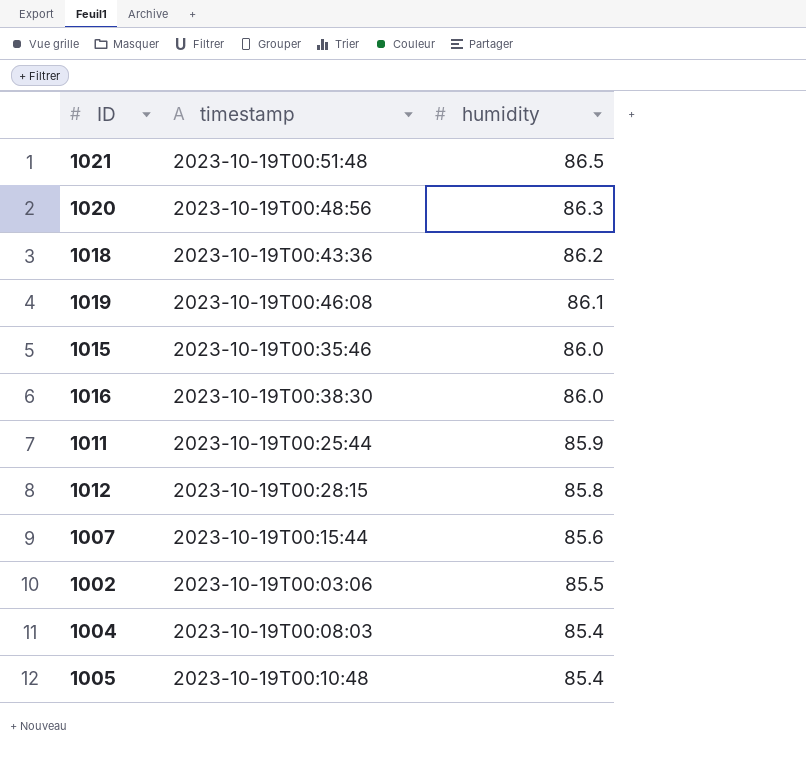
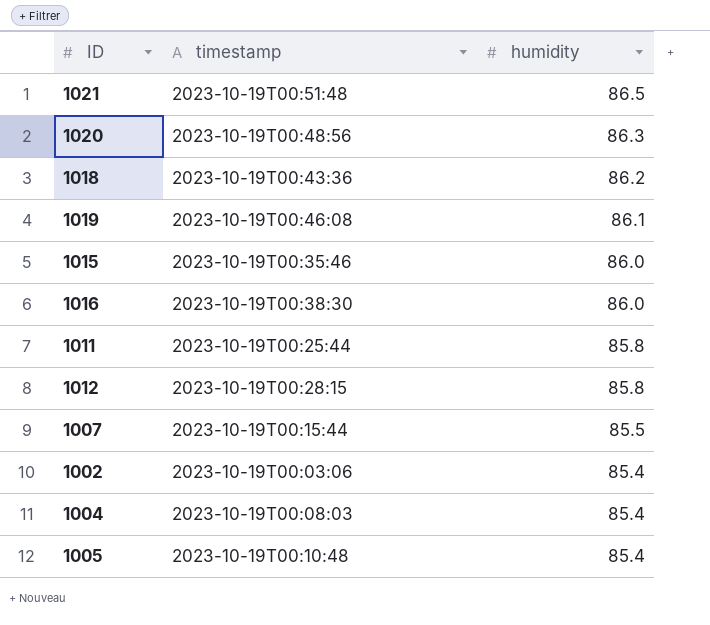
1011 | humidity: 85.9 -> 85.8
1007 | humidity: 85.6 -> 85.5
1002 | humidity: 85.5 -> 85.4

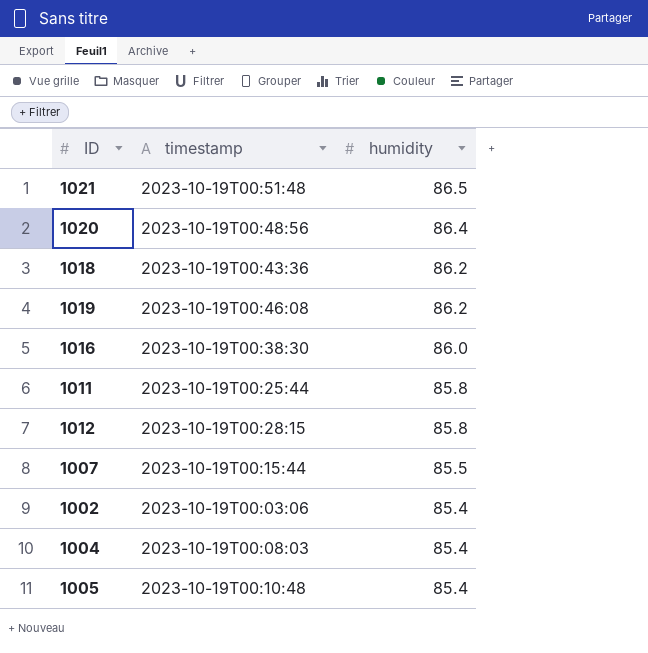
row 1015: 2023-10-19T00:35:46 | 86.0 -> none
1020 | humidity: 86.3 -> 86.4
1019 | humidity: 86.1 -> 86.2

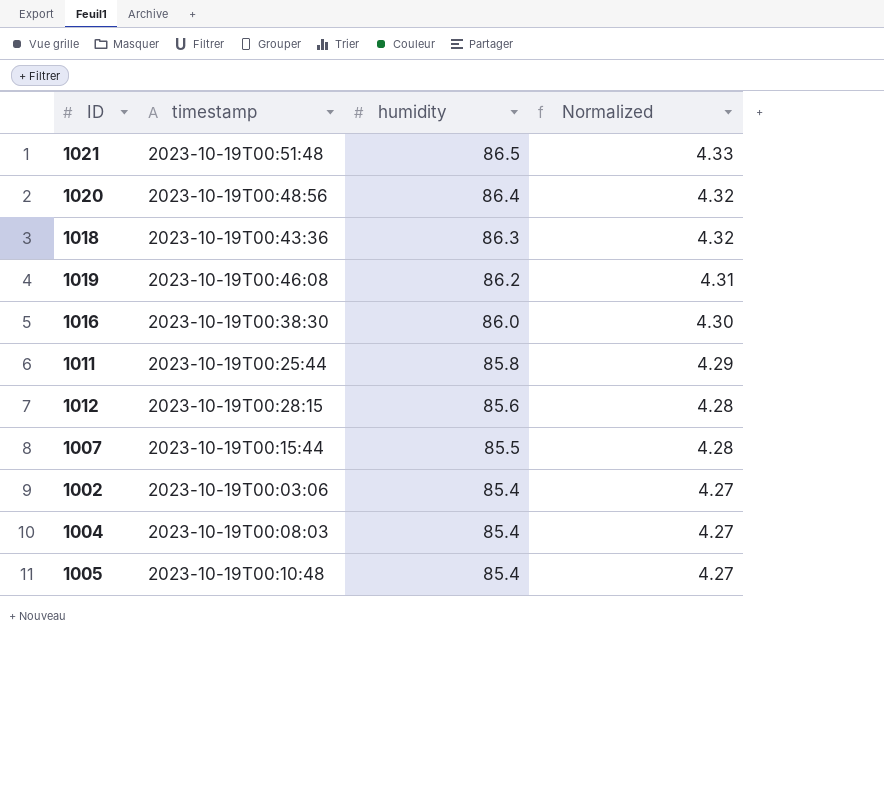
column Normalized | formula: none -> [humidity] * 0.05
1018 | humidity: 86.2 -> 86.3
1012 | humidity: 85.8 -> 85.6

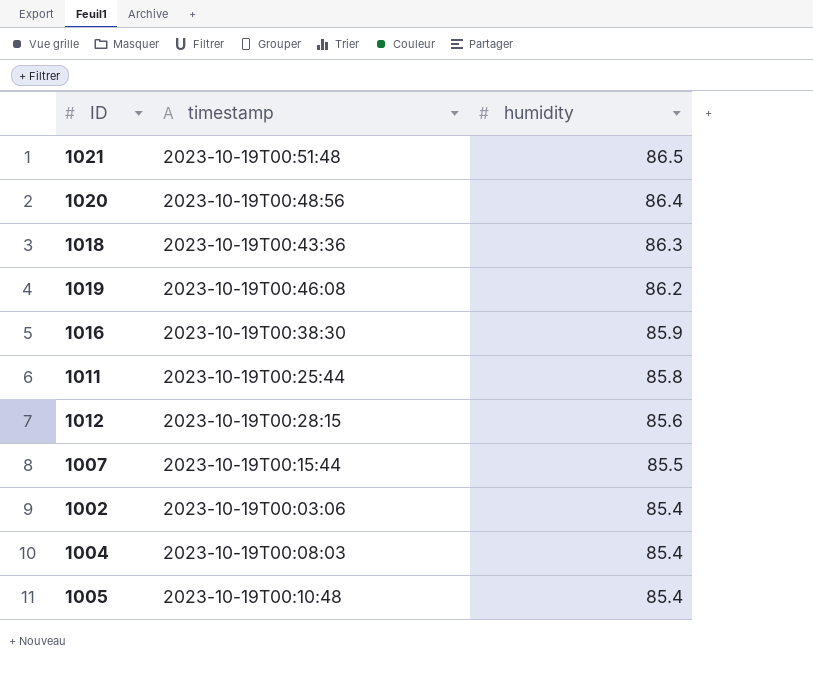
column Normalized | formula: [humidity] * 0.05 -> none
1016 | humidity: 86.0 -> 85.9

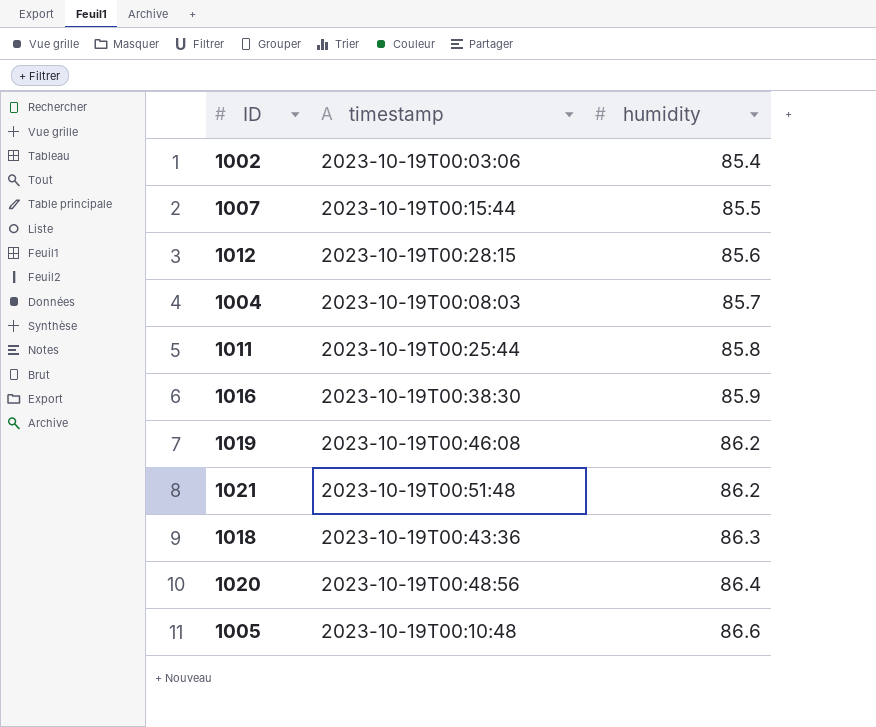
row order: humidity descending -> humidity ascending
1004 | humidity: 85.4 -> 85.7
1021 | humidity: 86.5 -> 86.2
1005 | humidity: 85.4 -> 86.6

